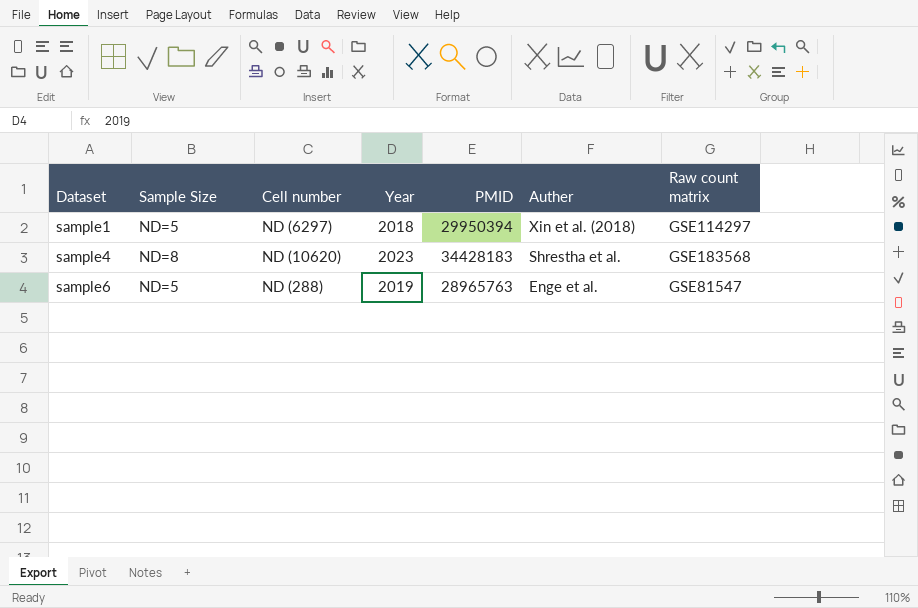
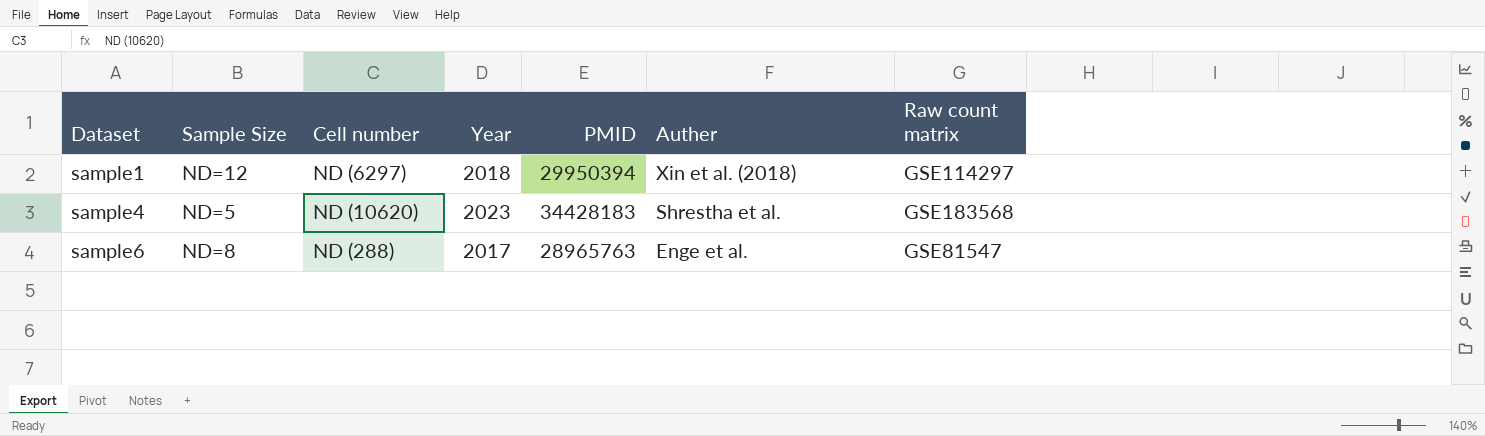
sample1 | Sample Size: ND=5 -> ND=12
sample4 | Sample Size: ND=8 -> ND=5
sample6 | Sample Size: ND=5 -> ND=8
sample6 | Year: 2019 -> 2017

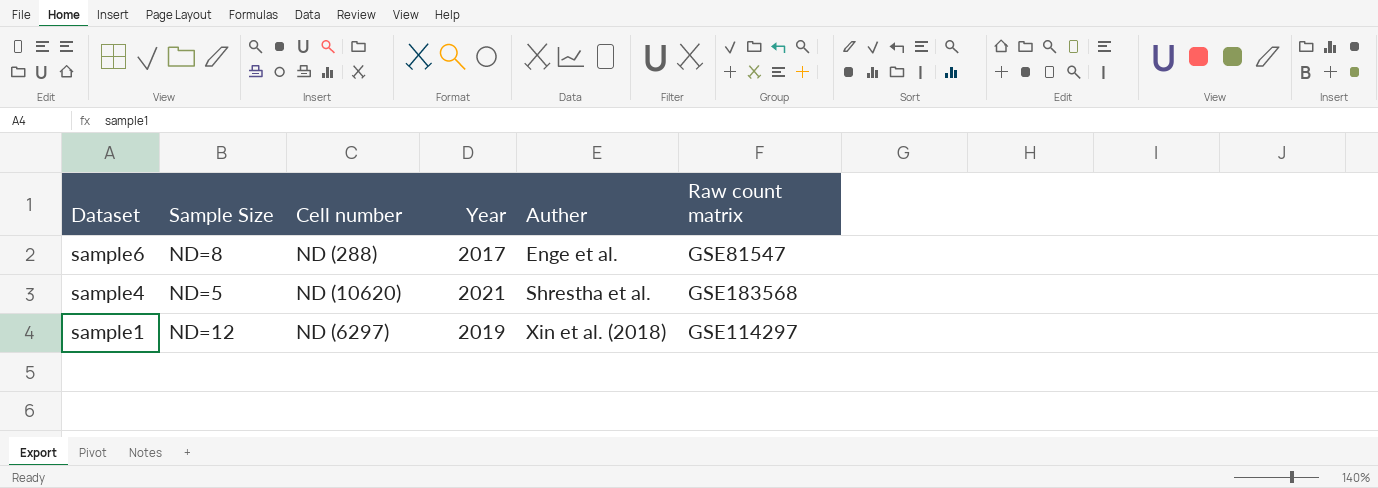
row order: Dataset ascending -> Dataset descending
column PMID | position: 5 -> none
sample4 | Year: 2023 -> 2021
sample1 | Year: 2018 -> 2019

